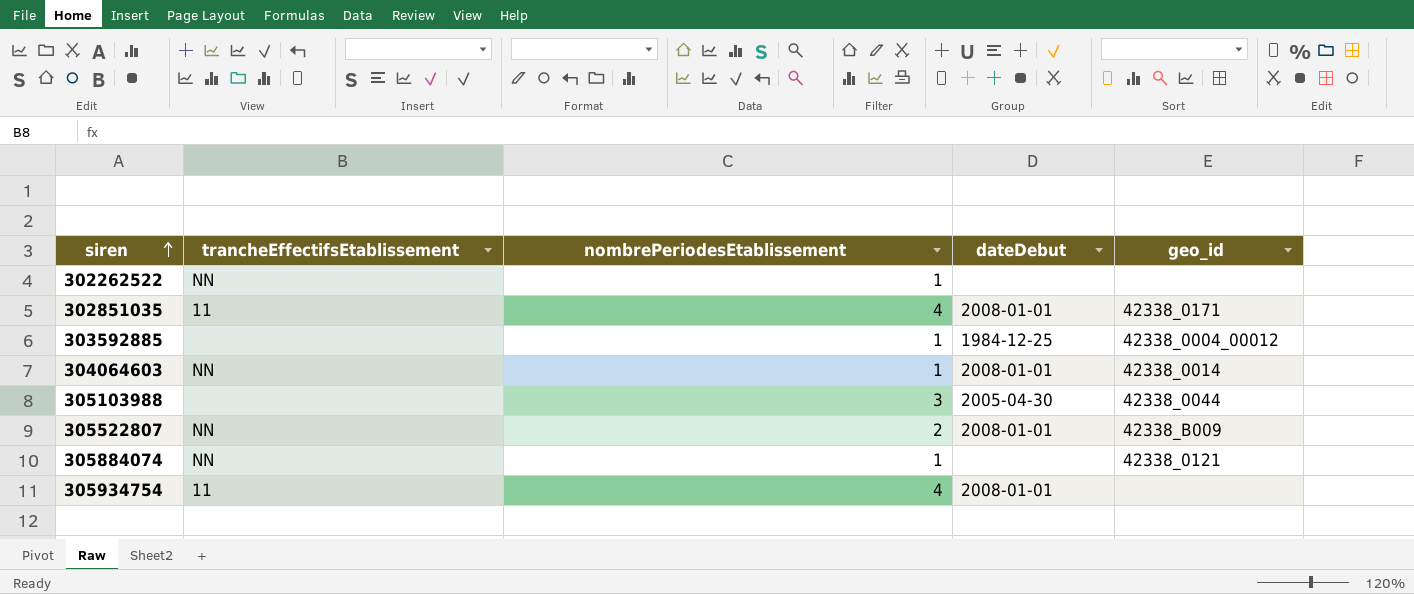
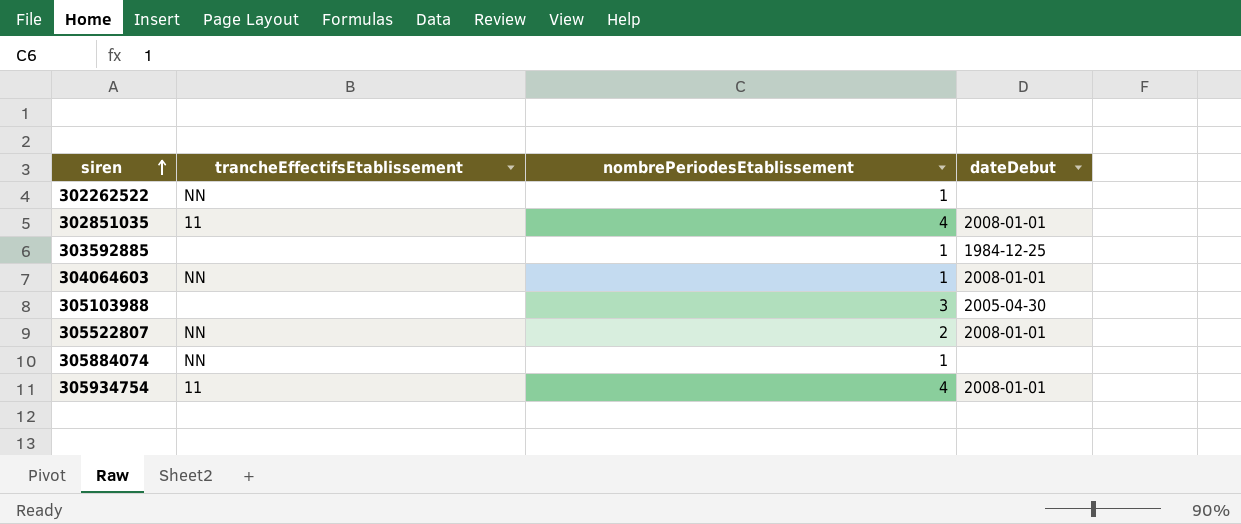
column geo_id | position: 5 -> none

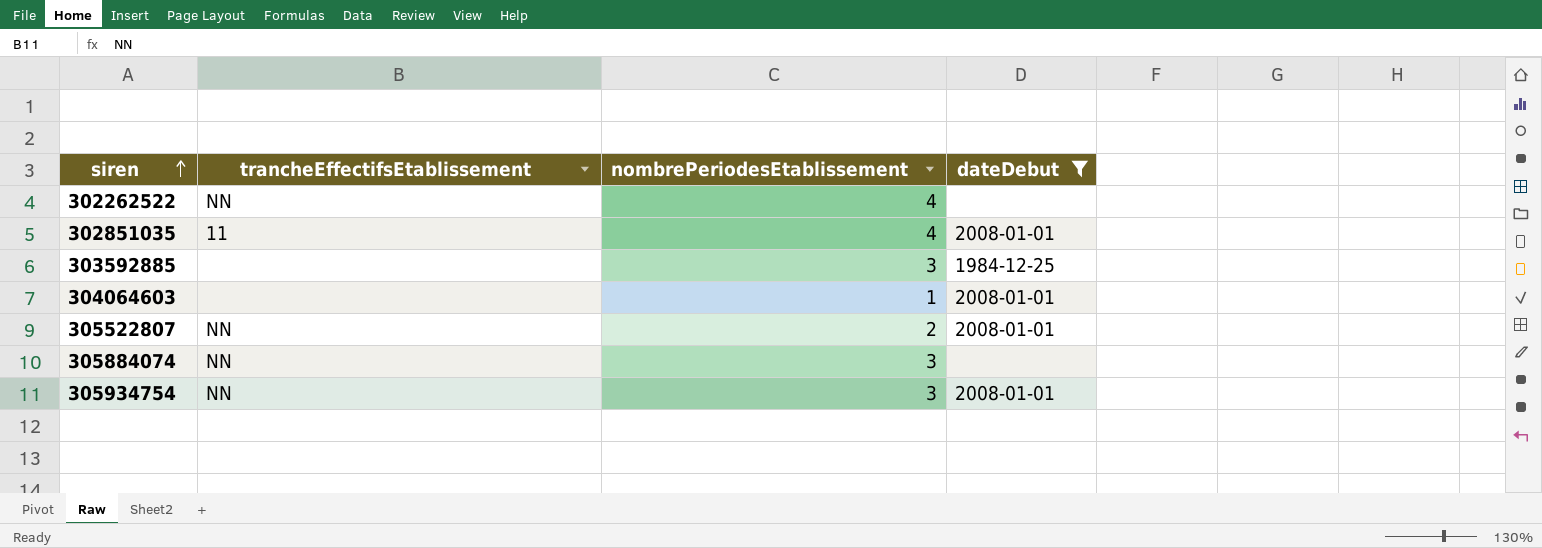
filter: none -> dateDebut != 2005-04-30
302262522 | nombrePeriodesEtablissement: 1 -> 4
303592885 | nombrePeriodesEtablissement: 1 -> 3
304064603 | trancheEffectifsEtablissement: NN -> none
305884074 | nombrePeriodesEtablissement: 1 -> 3
305934754 | trancheEffectifsEtablissement: 11 -> NN
305934754 | nombrePeriodesEtablissement: 4 -> 3

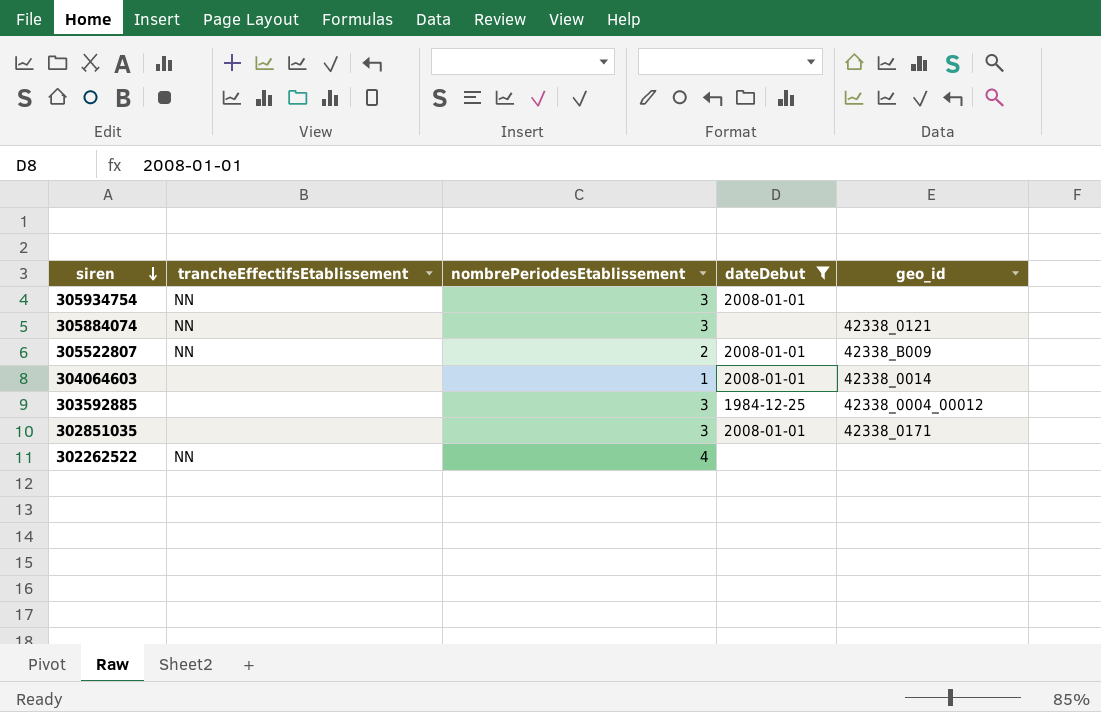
row order: siren ascending -> siren descending
column geo_id | position: none -> 5
302851035 | trancheEffectifsEtablissement: 11 -> none
302851035 | nombrePeriodesEtablissement: 4 -> 3

